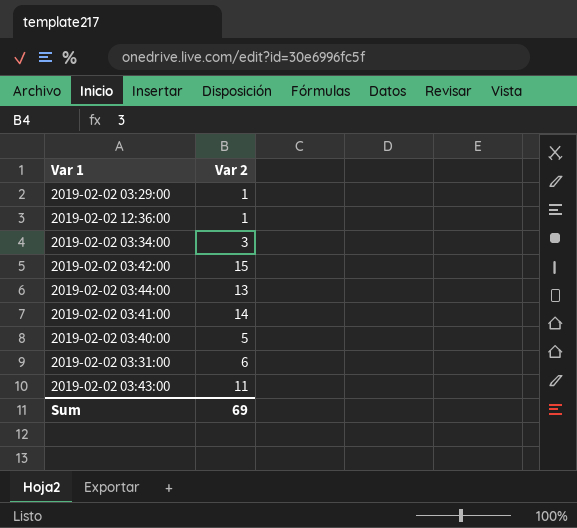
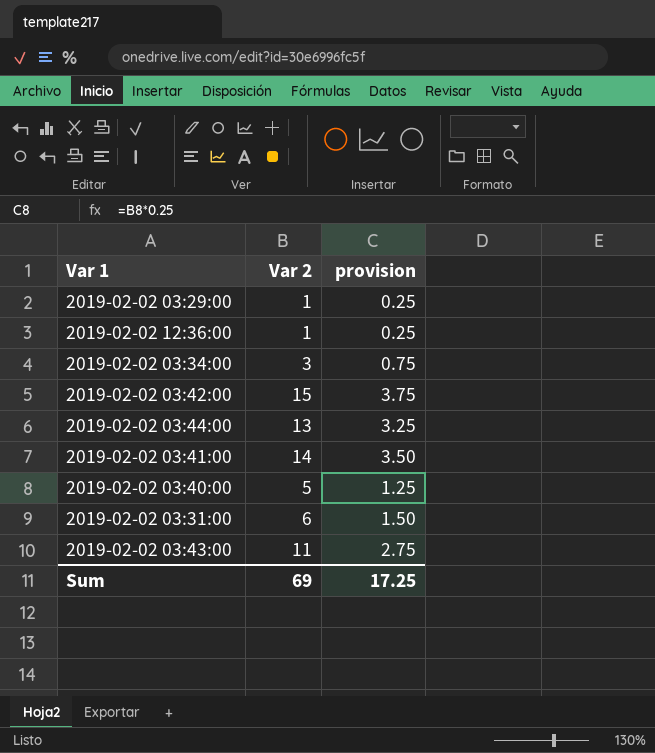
column provision | formula: none -> [Var 2] * 0.25

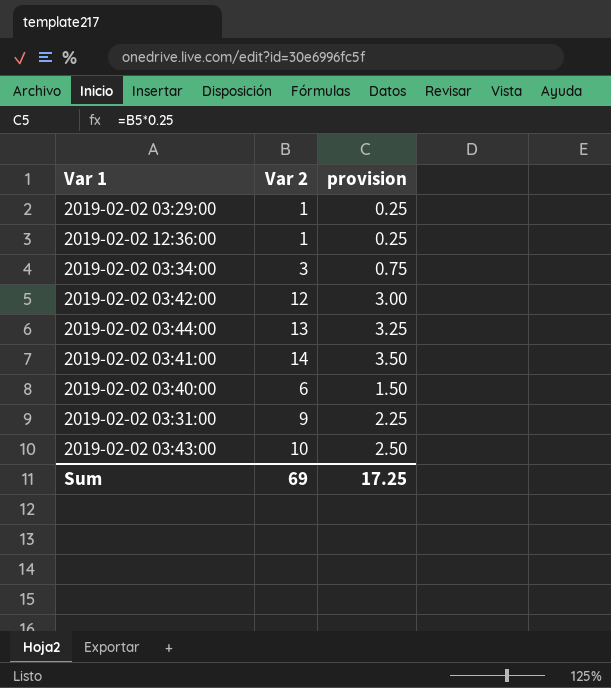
2019-02-02 03:42:00 | Var 2: 15 -> 12
2019-02-02 03:42:00 | provision: 3.75 -> 3.00
2019-02-02 03:40:00 | Var 2: 5 -> 6
2019-02-02 03:40:00 | provision: 1.25 -> 1.50
2019-02-02 03:31:00 | Var 2: 6 -> 9
2019-02-02 03:31:00 | provision: 1.50 -> 2.25
2019-02-02 03:43:00 | Var 2: 11 -> 10
2019-02-02 03:43:00 | provision: 2.75 -> 2.50

